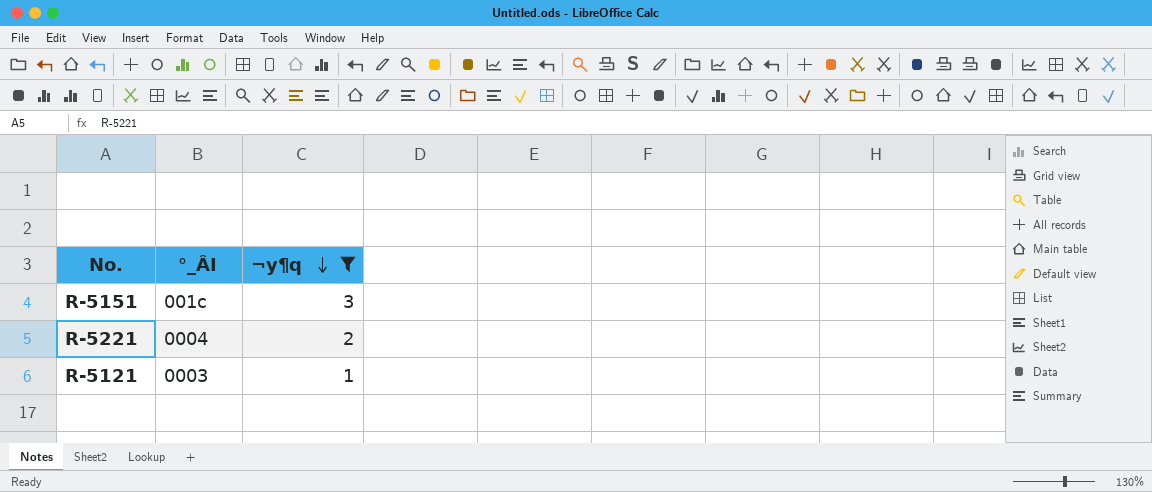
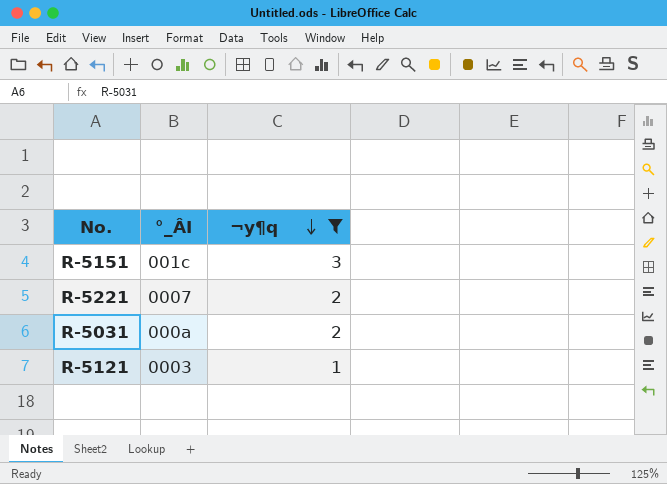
R-5221 | °_ÂI: 0004 -> 0007
row R-5031: none -> 000a | 2

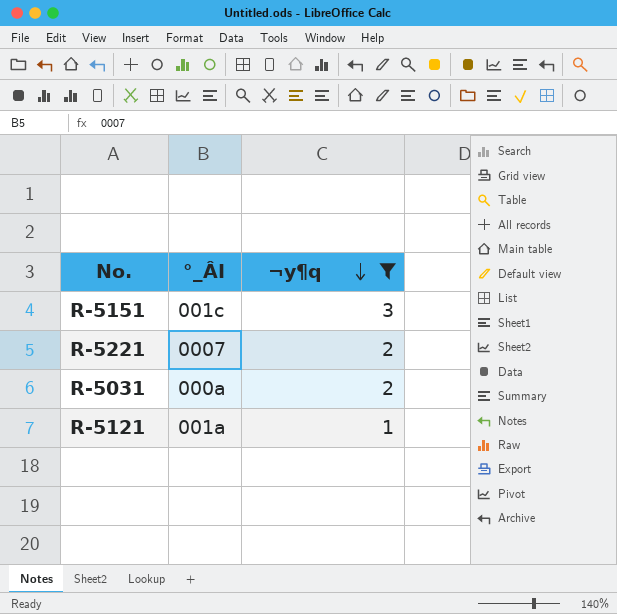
R-5121 | °_ÂI: 0003 -> 001a

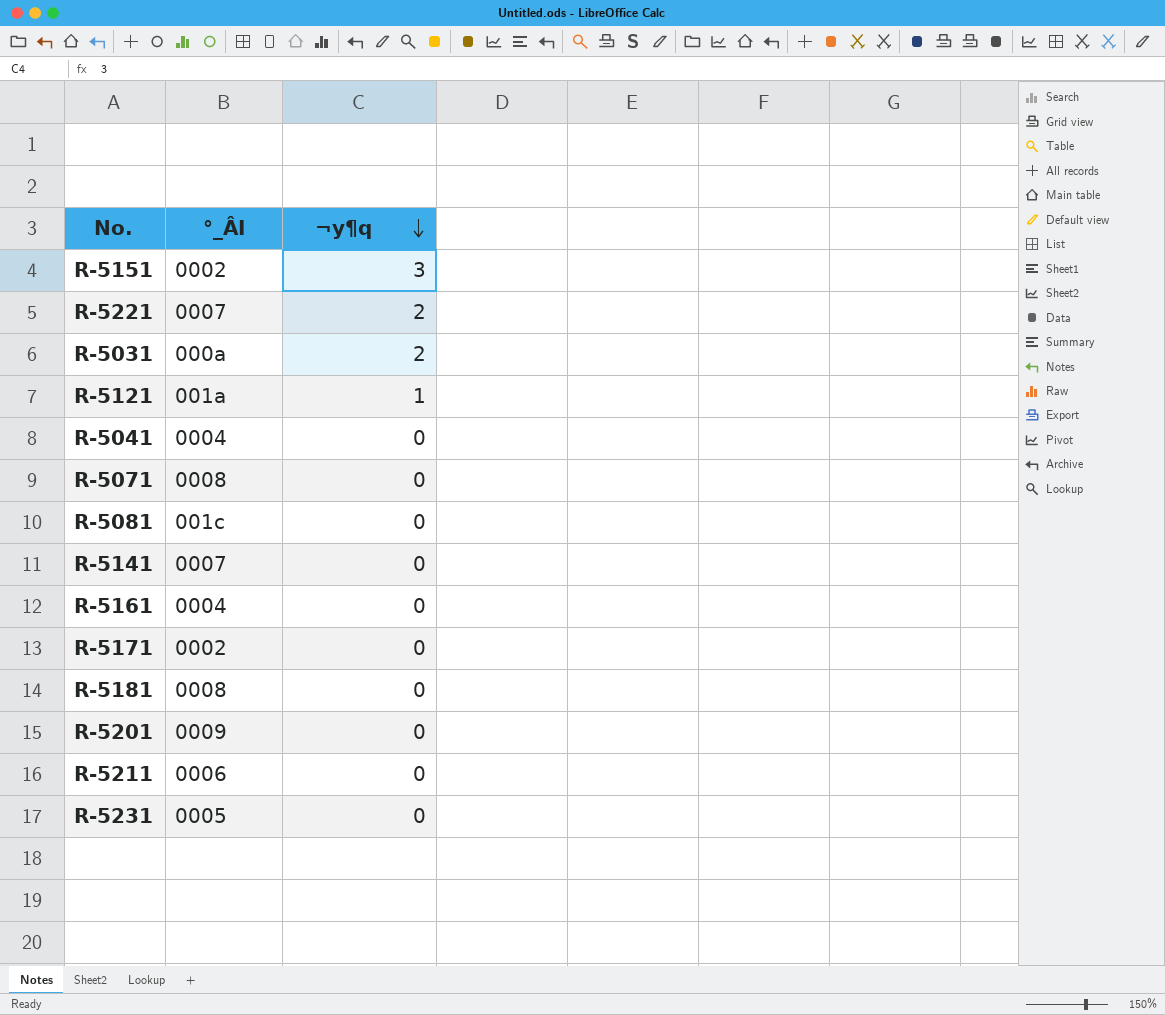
filter: ¬y¶q != 0 -> none
R-5151 | °_ÂI: 001c -> 0002

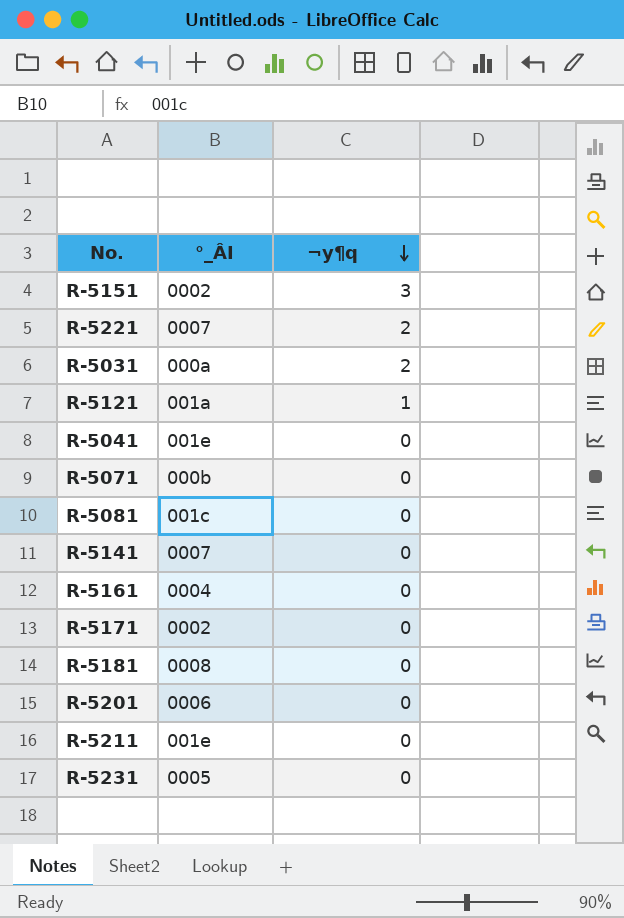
R-5041 | °_ÂI: 0004 -> 001e
R-5071 | °_ÂI: 0008 -> 000b
R-5201 | °_ÂI: 0009 -> 0006
R-5211 | °_ÂI: 0006 -> 001e

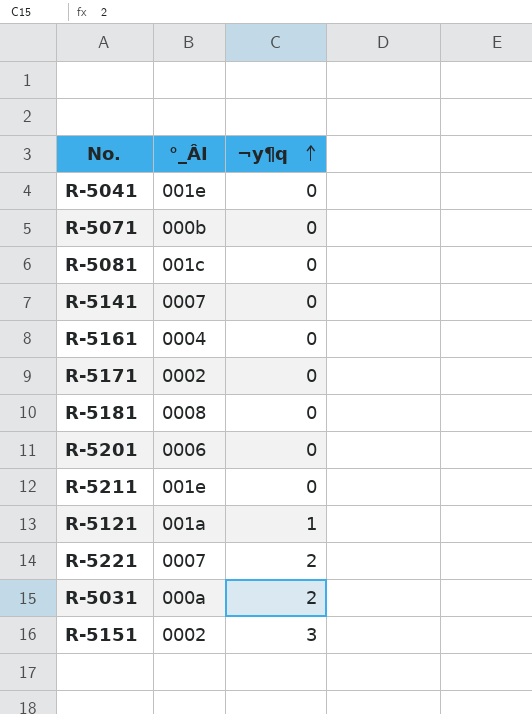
row order: ¬y¶q descending -> ¬y¶q ascending
row R-5231: 0005 | 0 -> none

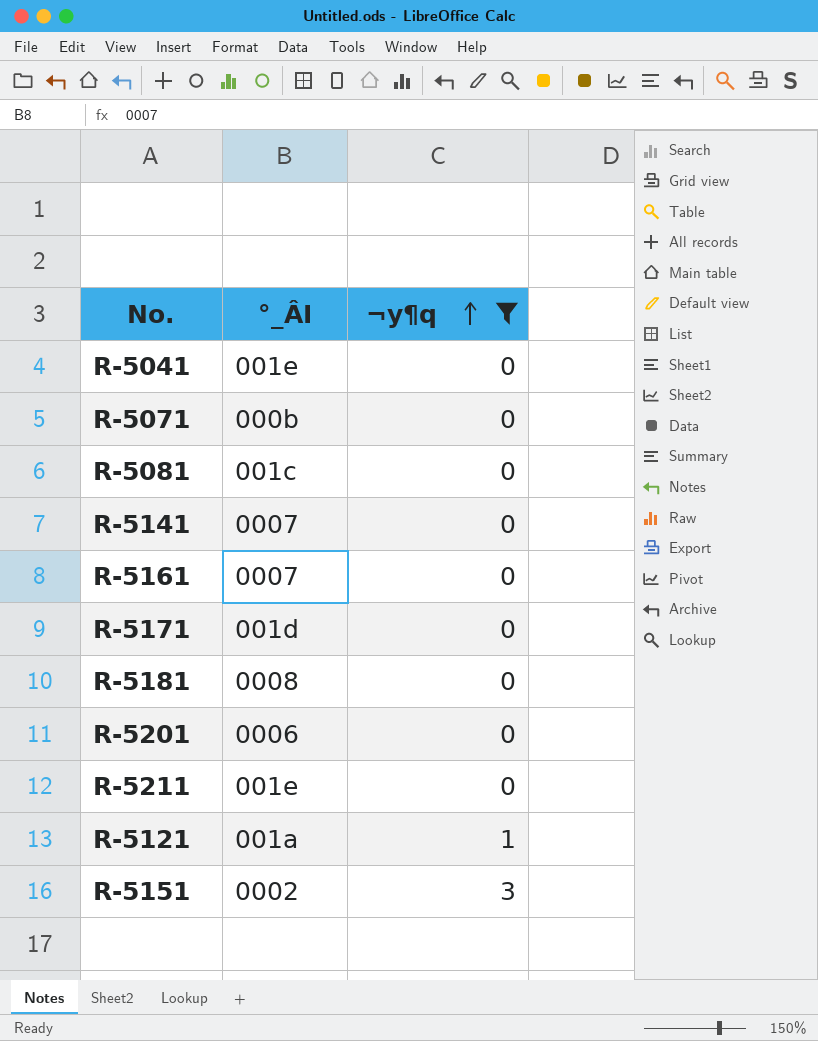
filter: none -> ¬y¶q != 2
R-5161 | °_ÂI: 0004 -> 0007
R-5171 | °_ÂI: 0002 -> 001d

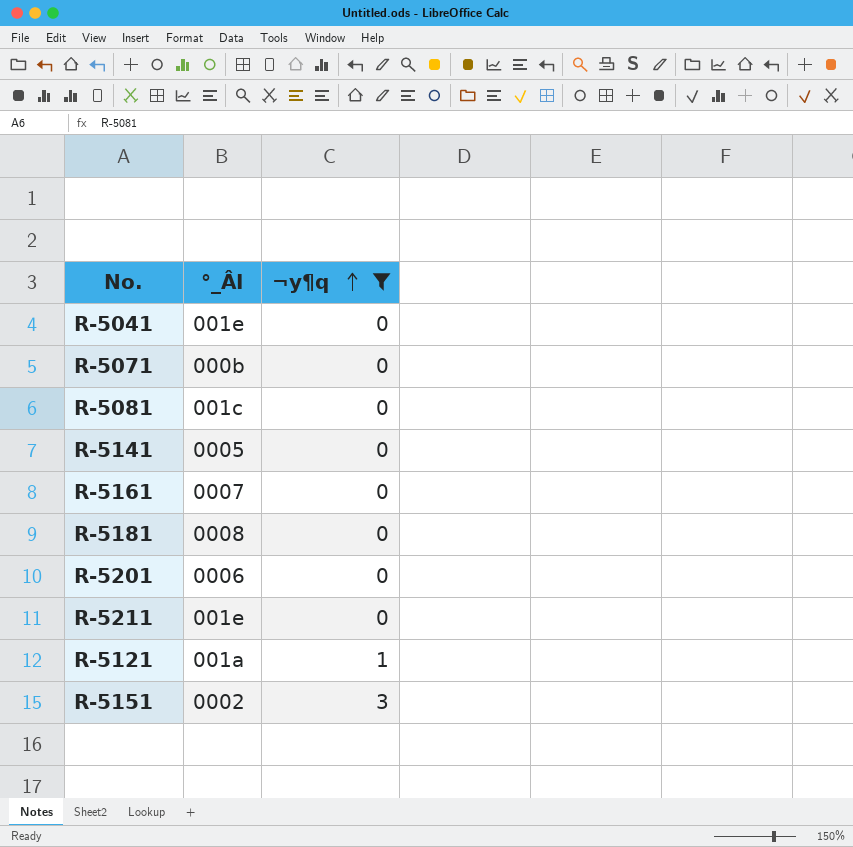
row R-5171: 001d | 0 -> none
R-5141 | °_ÂI: 0007 -> 0005

